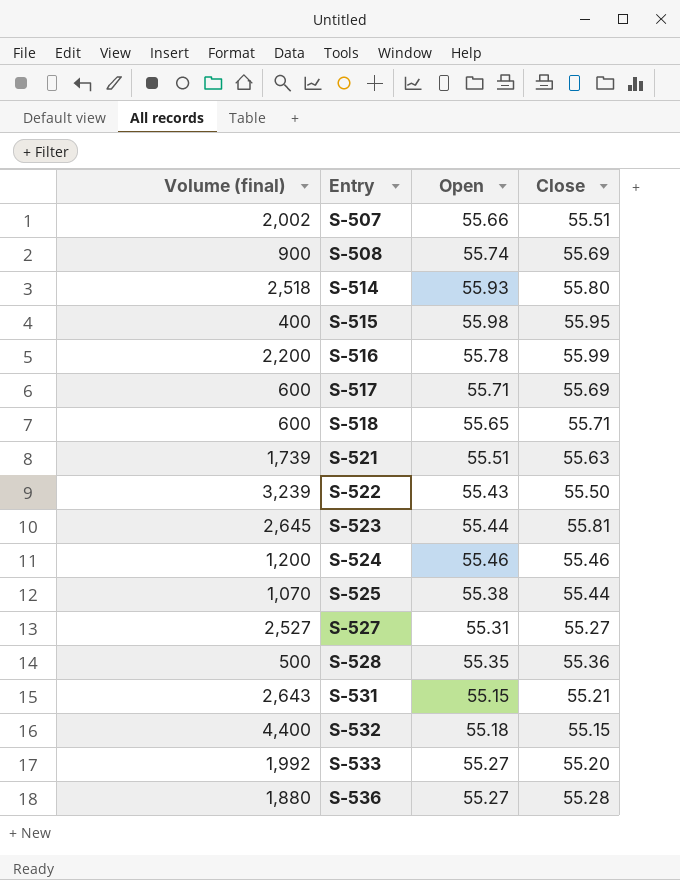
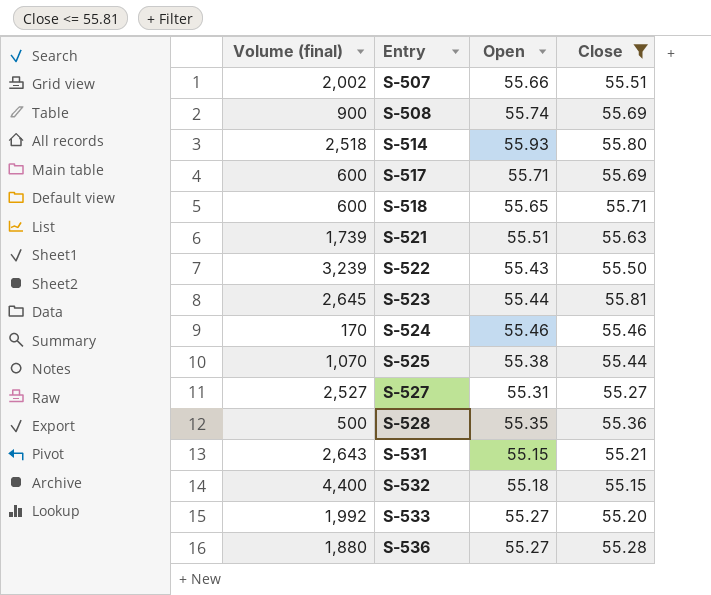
filter: none -> Close <= 55.81
S-524 | Volume (final): 1,200 -> 170

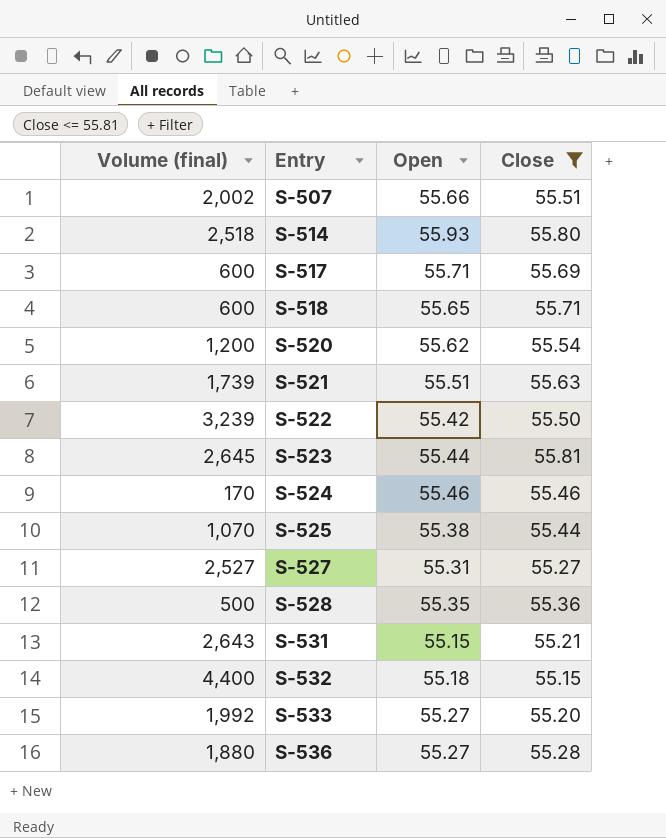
row S-508: 900 | 55.74 | 55.69 -> none
row S-520: none -> 1,200 | 55.62 | 55.54
S-522 | Open: 55.43 -> 55.42

